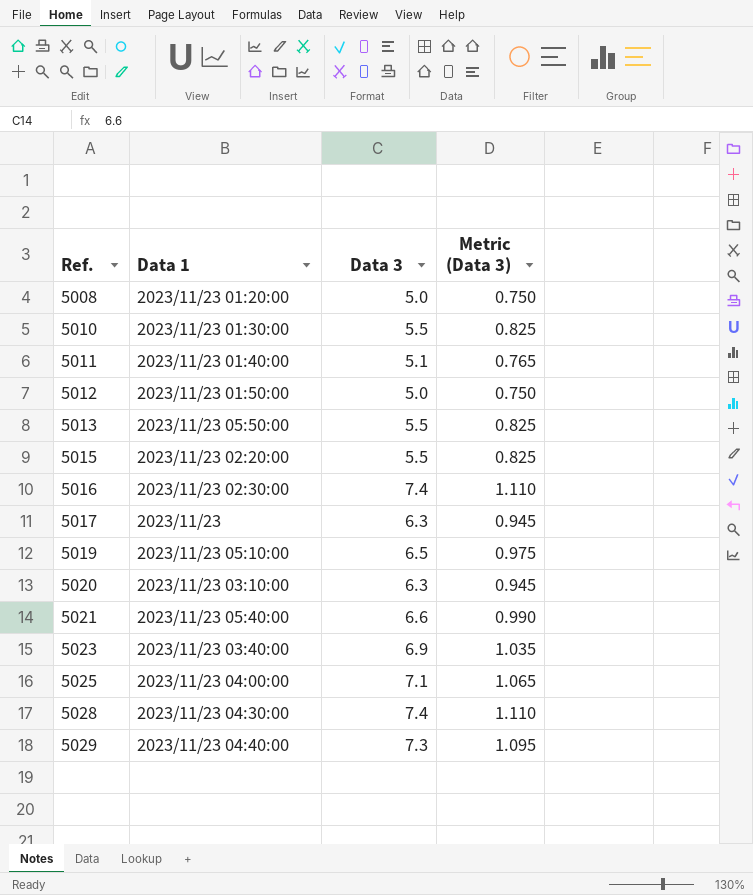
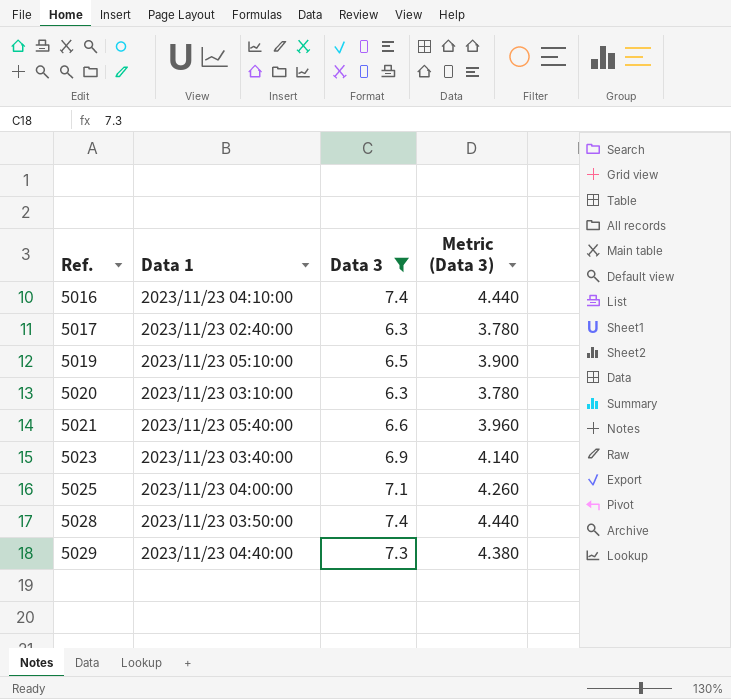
filter: none -> Data 3 >= 6.3
column Metric (Data 3) | formula: [Data 3] * 0.15 -> [Data 3] * 0.6
5016 | Data 1: 2023/11/23 02:30:00 -> 2023/11/23 04:10:00
5017 | Data 1: 2023/11/23 -> 2023/11/23 02:40:00
5028 | Data 1: 2023/11/23 04:30:00 -> 2023/11/23 03:50:00

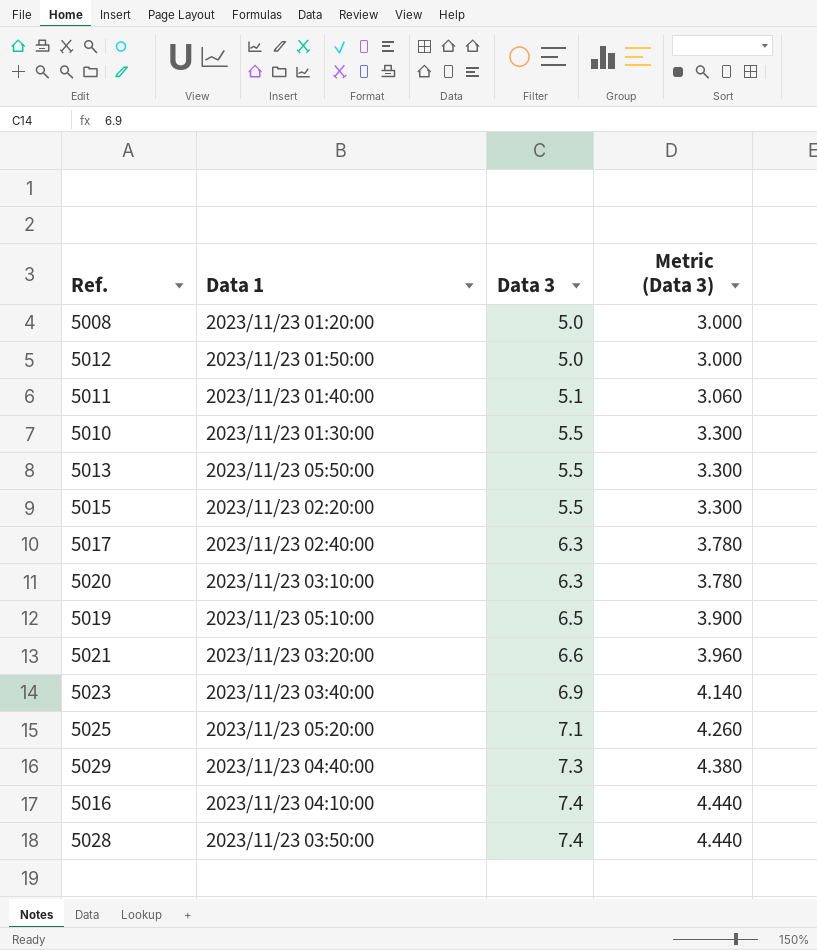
filter: Data 3 >= 6.3 -> none
row order: Ref. ascending -> Data 3 ascending
5021 | Data 1: 2023/11/23 05:40:00 -> 2023/11/23 03:20:00
5025 | Data 1: 2023/11/23 04:00:00 -> 2023/11/23 05:20:00

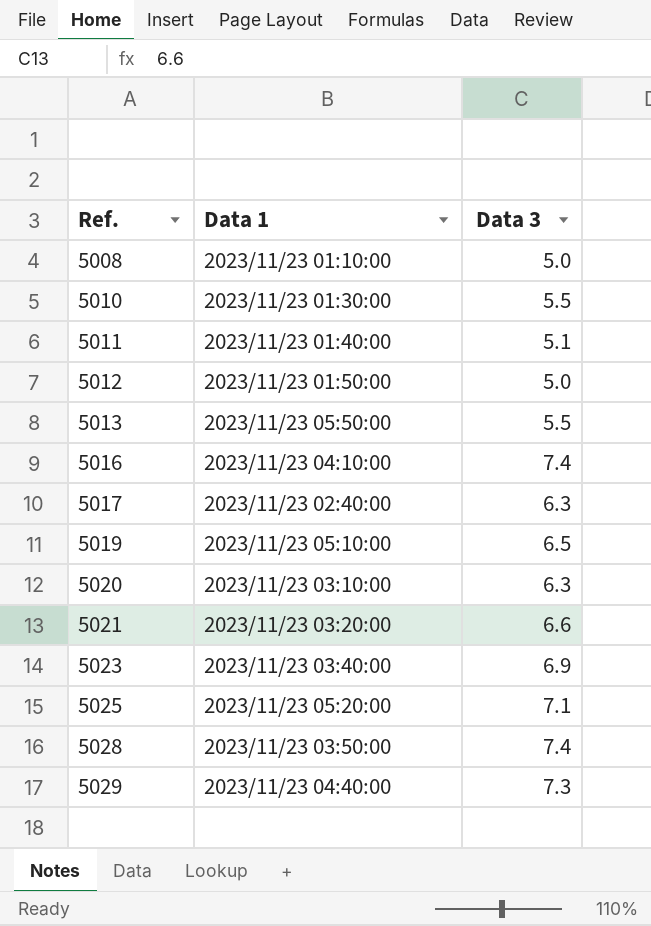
row order: Data 3 ascending -> Ref. ascending
column Metric (Data 3) | formula: [Data 3] * 0.6 -> none
row 5015: 2023/11/23 02:20:00 | 5.5 | 3.300 -> none
5008 | Data 1: 2023/11/23 01:20:00 -> 2023/11/23 01:10:00

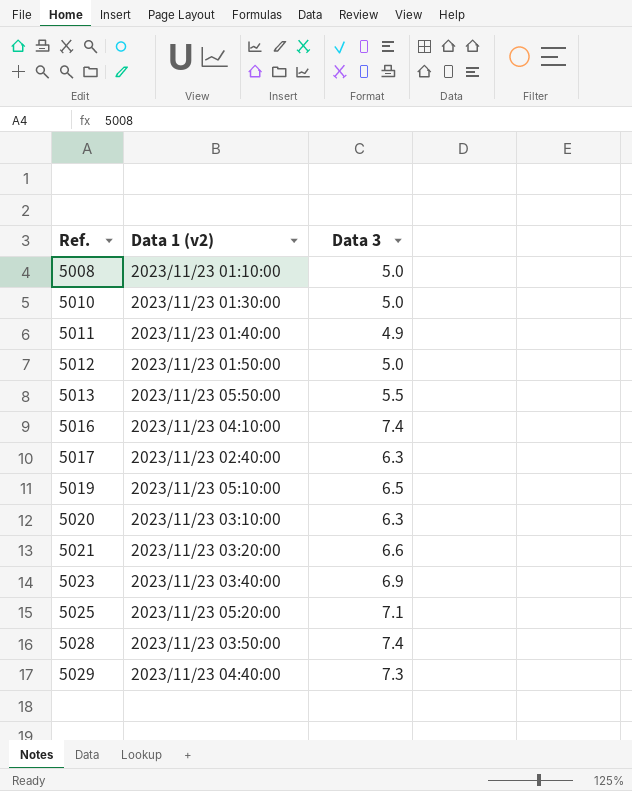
column name: Data 1 -> Data 1 (v2)
5010 | Data 3: 5.5 -> 5.0
5011 | Data 3: 5.1 -> 4.9

